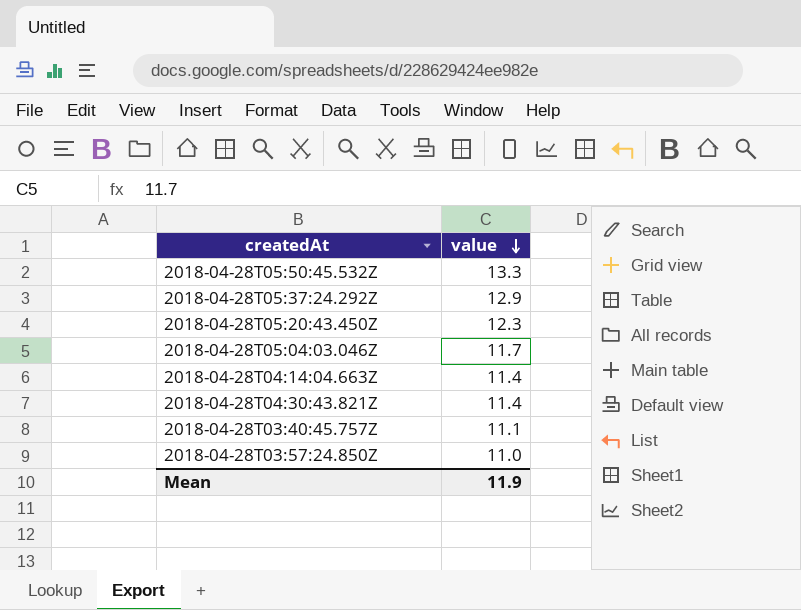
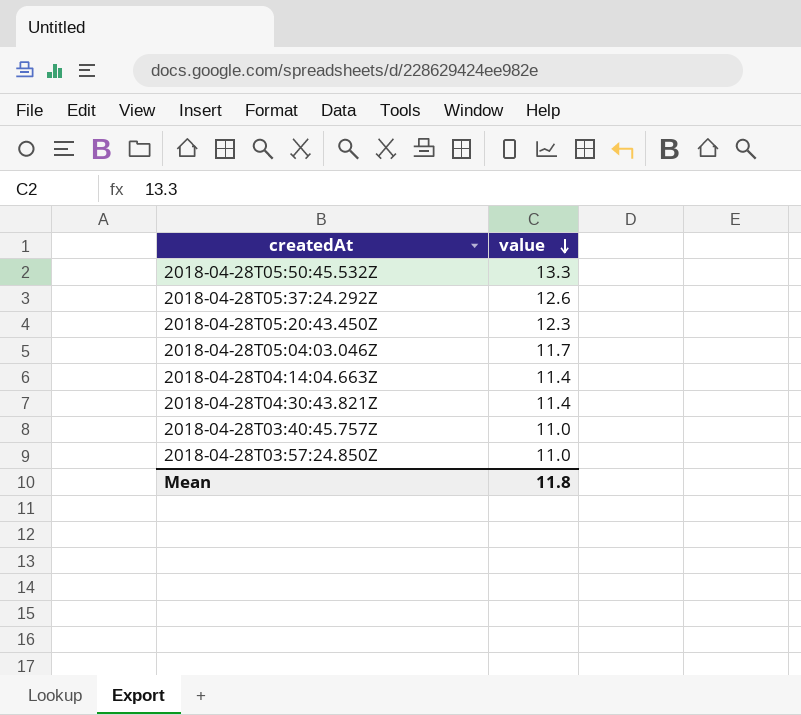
2018-04-28T05:37:24.292Z | value: 12.9 -> 12.6
2018-04-28T03:40:45.757Z | value: 11.1 -> 11.0
Mean | value: 11.9 -> 11.8

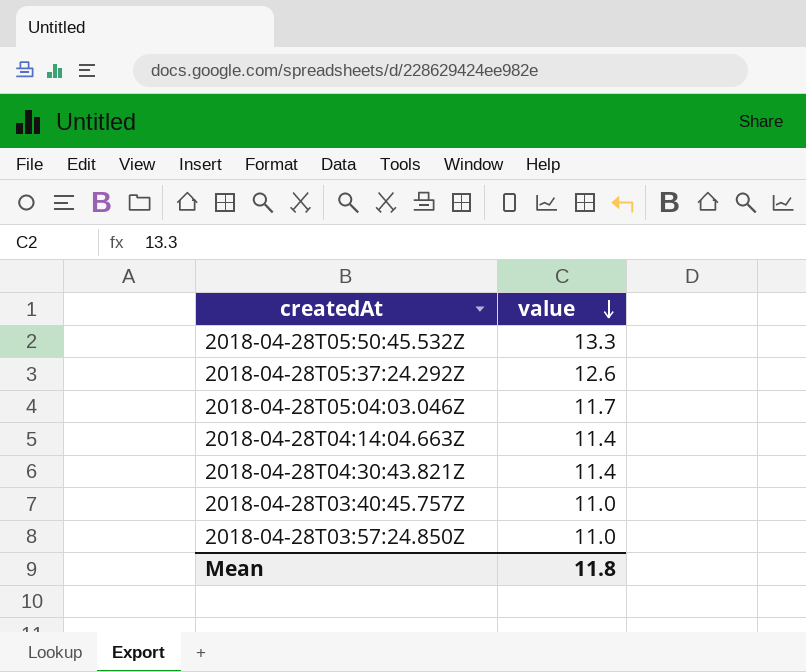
row 2018-04-28T05:20:43.450Z: 12.3 -> none

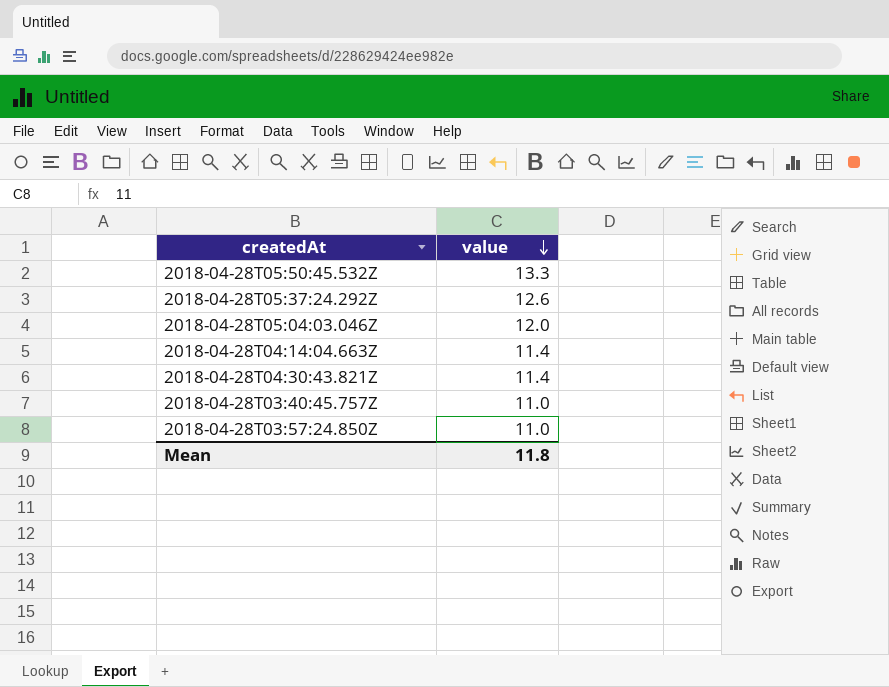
2018-04-28T05:04:03.046Z | value: 11.7 -> 12.0

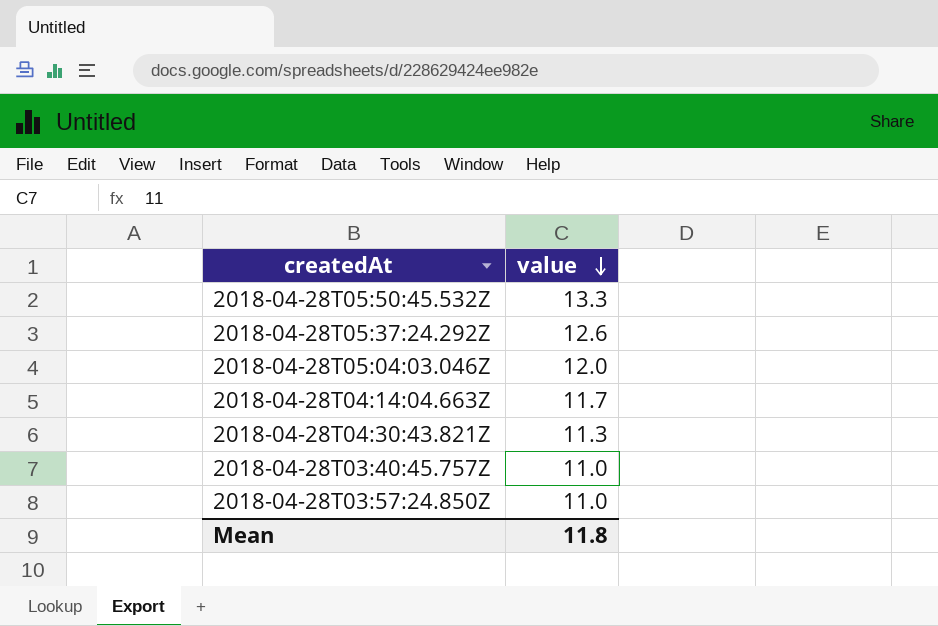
2018-04-28T04:14:04.663Z | value: 11.4 -> 11.7
2018-04-28T04:30:43.821Z | value: 11.4 -> 11.3

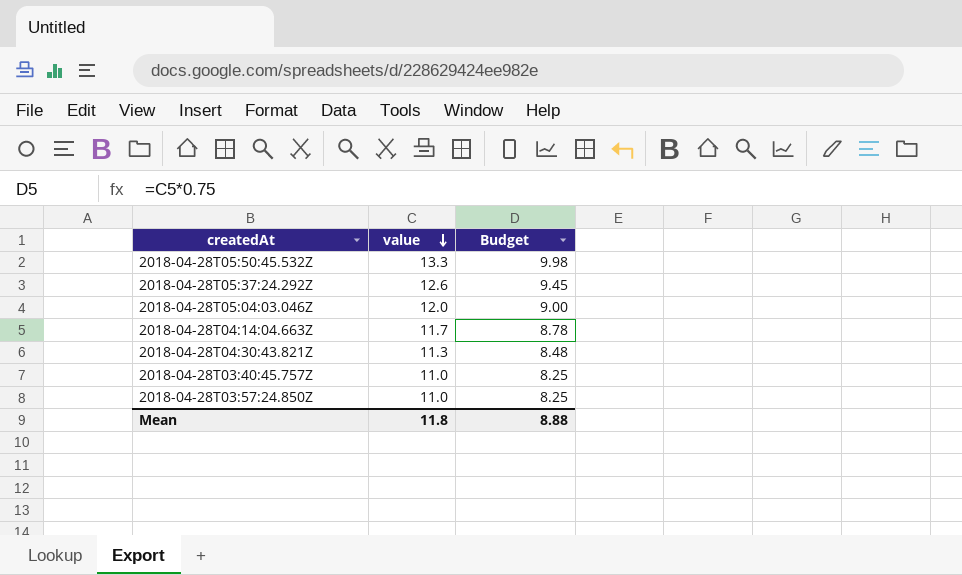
column Budget | formula: none -> [value] * 0.75

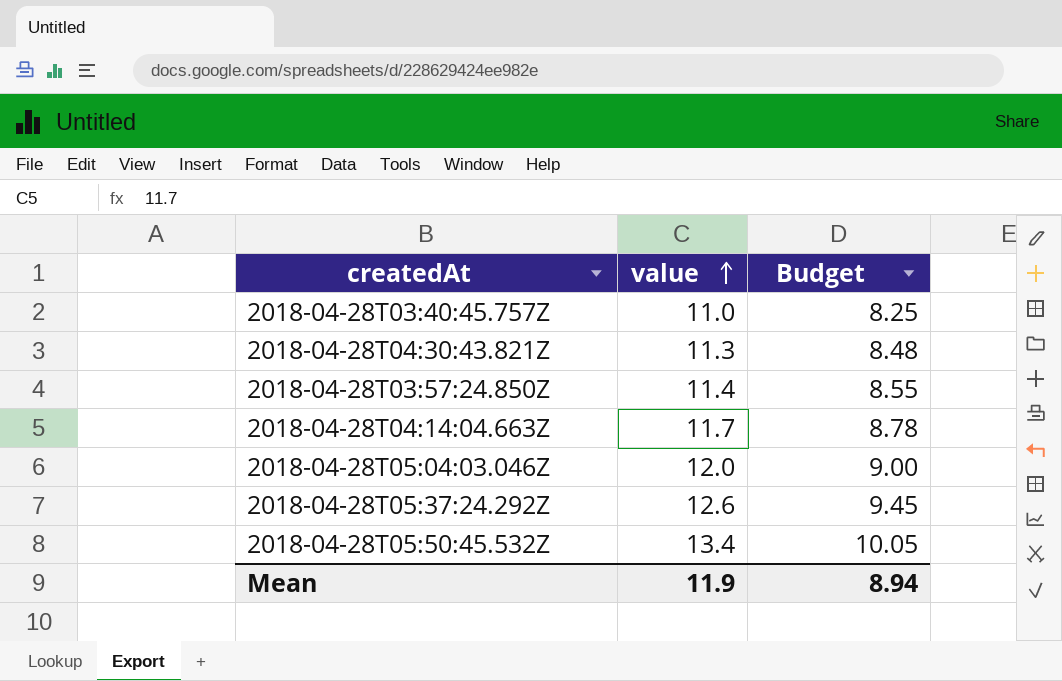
row order: value descending -> value ascending
2018-04-28T03:57:24.850Z | value: 11.0 -> 11.4
2018-04-28T03:57:24.850Z | Budget: 8.25 -> 8.55
2018-04-28T05:50:45.532Z | value: 13.3 -> 13.4
2018-04-28T05:50:45.532Z | Budget: 9.98 -> 10.05
Mean | value: 11.8 -> 11.9
Mean | Budget: 8.88 -> 8.94

